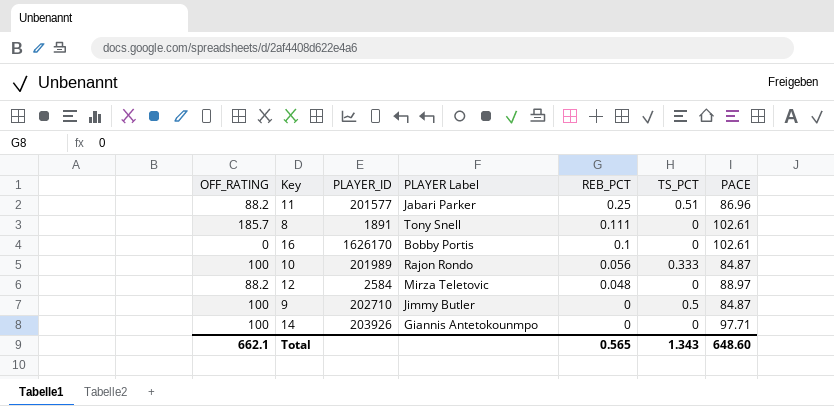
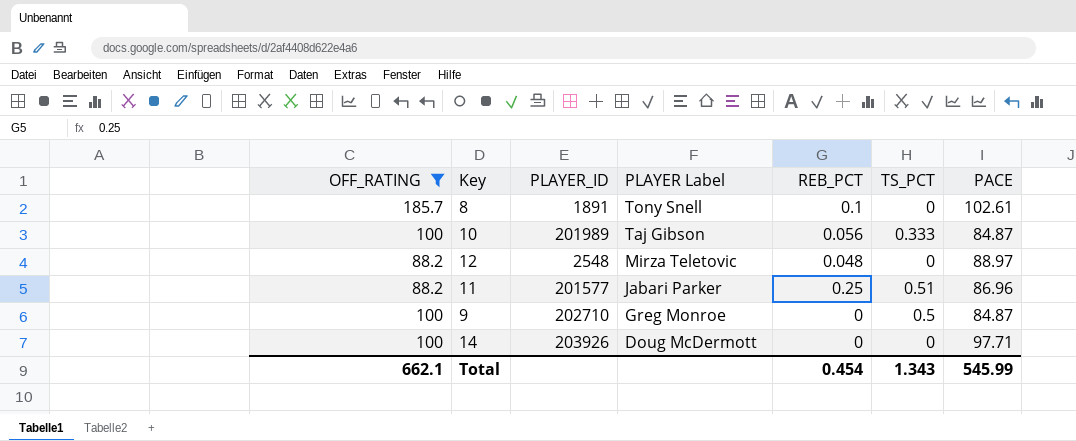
filter: none -> OFF_RATING != 0
row order: REB_PCT descending -> PLAYER Label descending
8 | REB_PCT: 0.111 -> 0.1
10 | PLAYER Label: Rajon Rondo -> Taj Gibson
12 | PLAYER_ID: 2584 -> 2548
9 | PLAYER Label: Jimmy Butler -> Greg Monroe
14 | PLAYER Label: Giannis Antetokounmpo -> Doug McDermott
Total | REB_PCT: 0.565 -> 0.454
Total | PACE: 648.60 -> 545.99

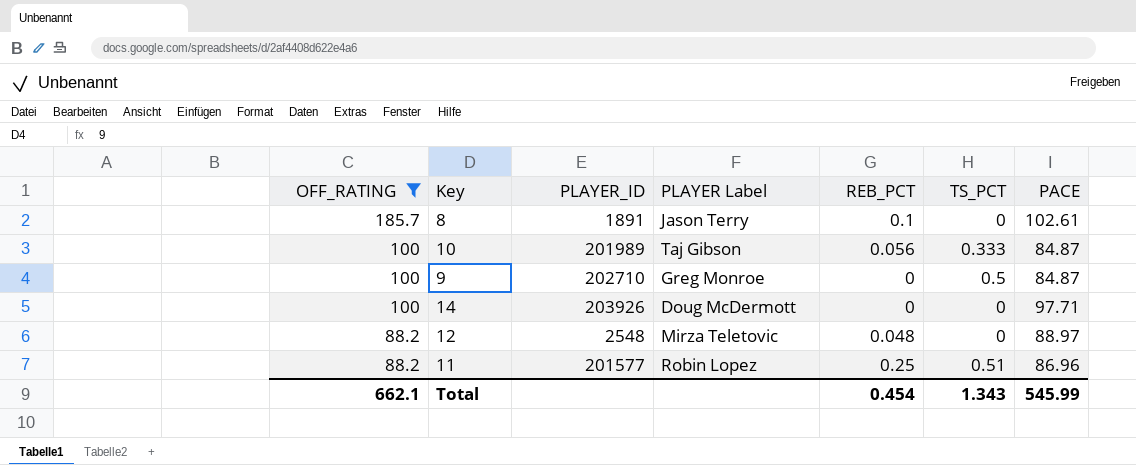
row order: PLAYER Label descending -> OFF_RATING descending
8 | PLAYER Label: Tony Snell -> Jason Terry
11 | PLAYER Label: Jabari Parker -> Robin Lopez

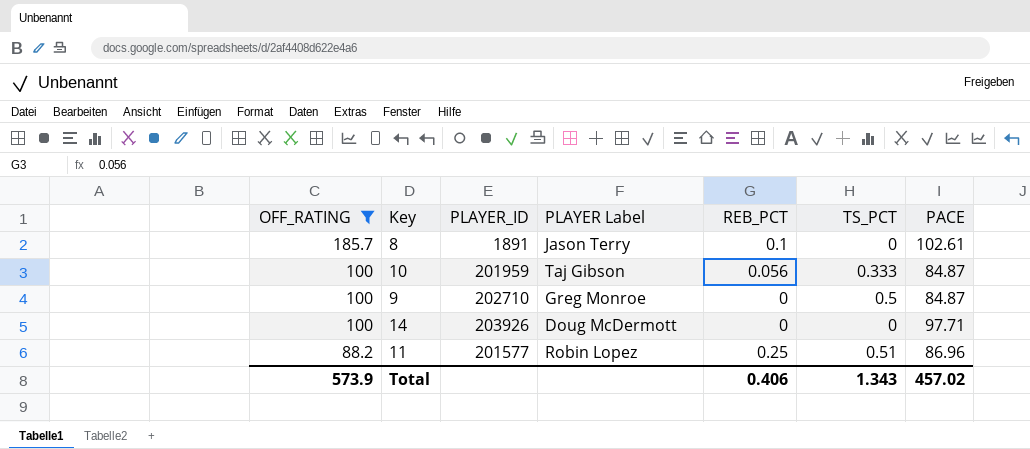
row 12: 88.2 | 2548 | Mirza Teletovic | 0.048 | 0 | 88.97 -> none
10 | PLAYER_ID: 201989 -> 201959
Total | OFF_RATING: 662.1 -> 573.9
Total | REB_PCT: 0.454 -> 0.406
Total | PACE: 545.99 -> 457.02

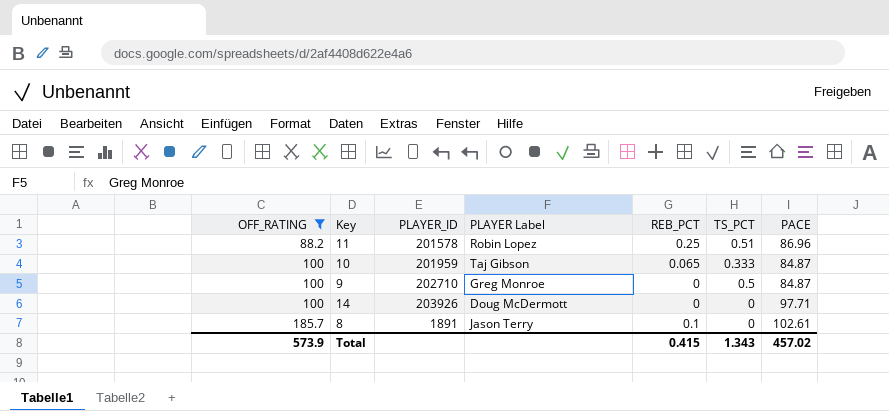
row order: OFF_RATING descending -> OFF_RATING ascending
11 | PLAYER_ID: 201577 -> 201578
10 | REB_PCT: 0.056 -> 0.065
Total | REB_PCT: 0.406 -> 0.415

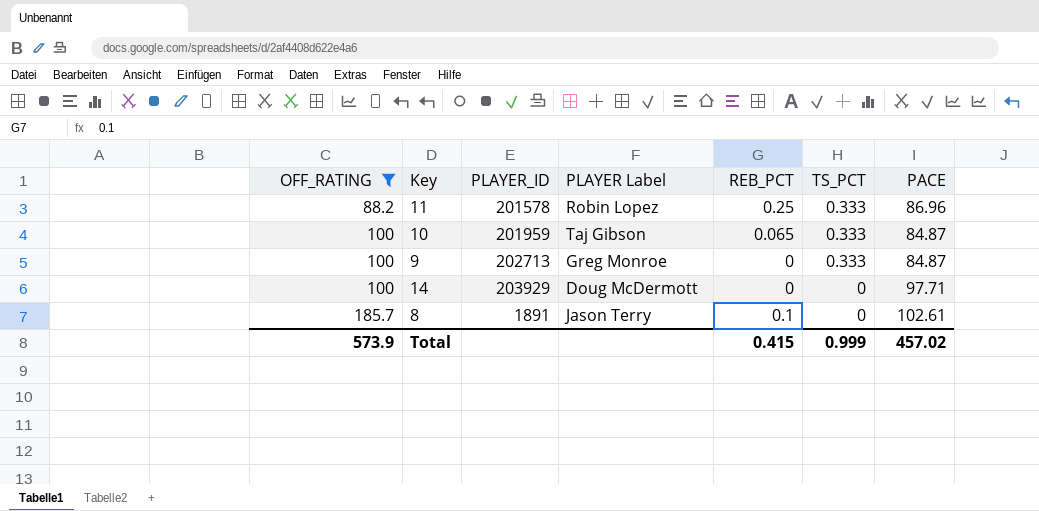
11 | TS_PCT: 0.51 -> 0.333
9 | PLAYER_ID: 202710 -> 202713
9 | TS_PCT: 0.5 -> 0.333
14 | PLAYER_ID: 203926 -> 203929
Total | TS_PCT: 1.343 -> 0.999

